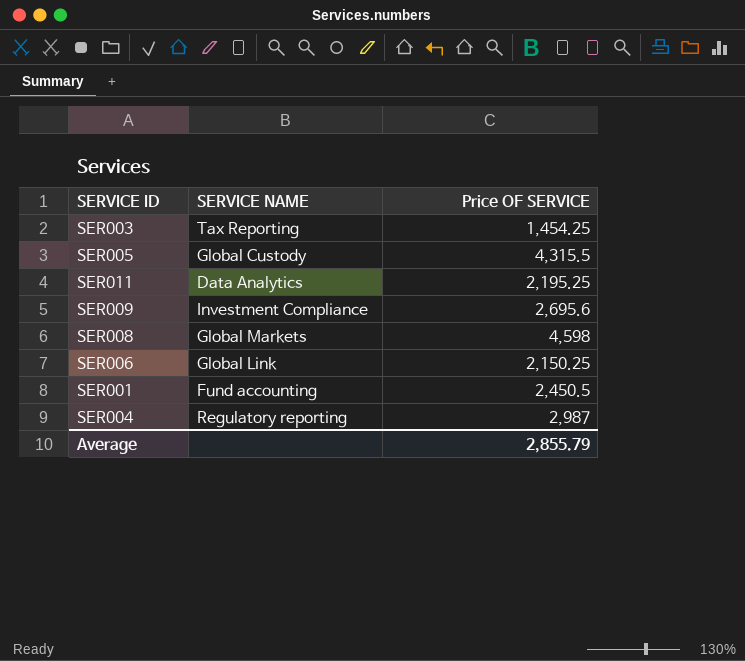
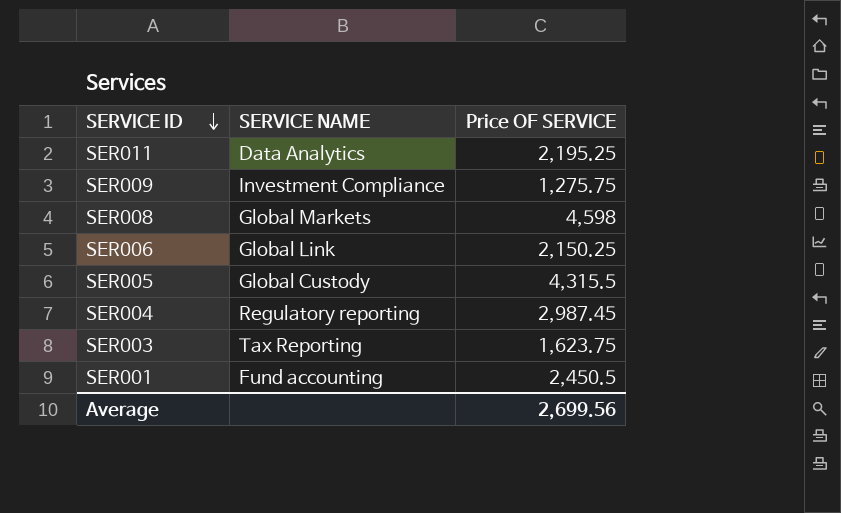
row order: none -> SERVICE ID descending
SER009 | Price OF SERVICE: 2,695.6 -> 1,275.75
SER004 | Price OF SERVICE: 2,987 -> 2,987.45
SER003 | Price OF SERVICE: 1,454.25 -> 1,623.75
Average | Price OF SERVICE: 2,855.79 -> 2,699.56

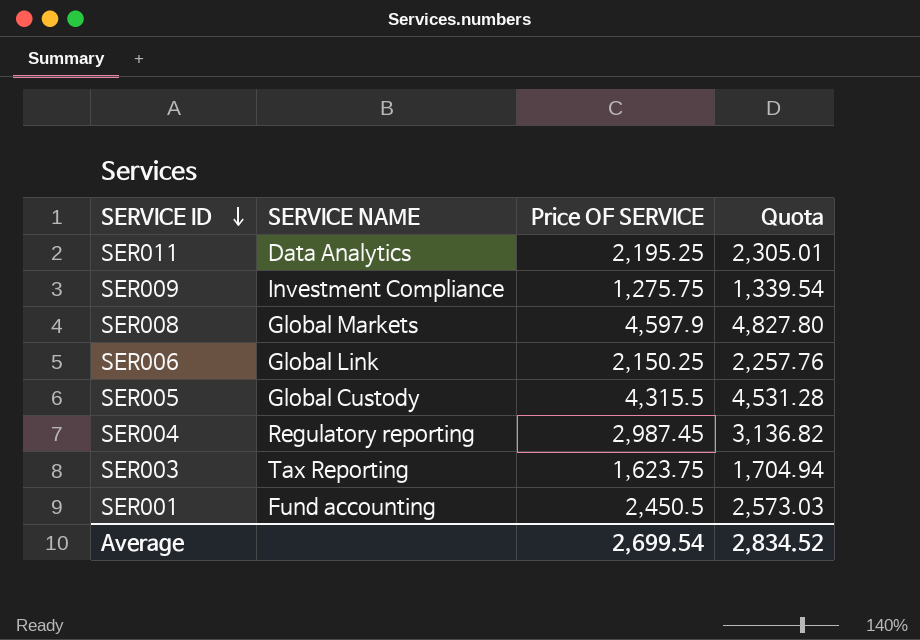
column Quota | formula: none -> [Price OF SERVICE] * 1.05
SER008 | Price OF SERVICE: 4,598 -> 4,597.9
Average | Price OF SERVICE: 2,699.56 -> 2,699.54

